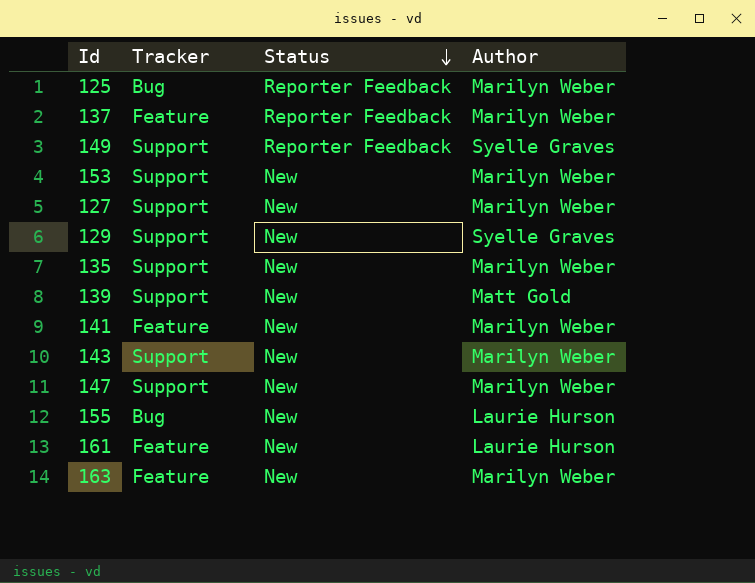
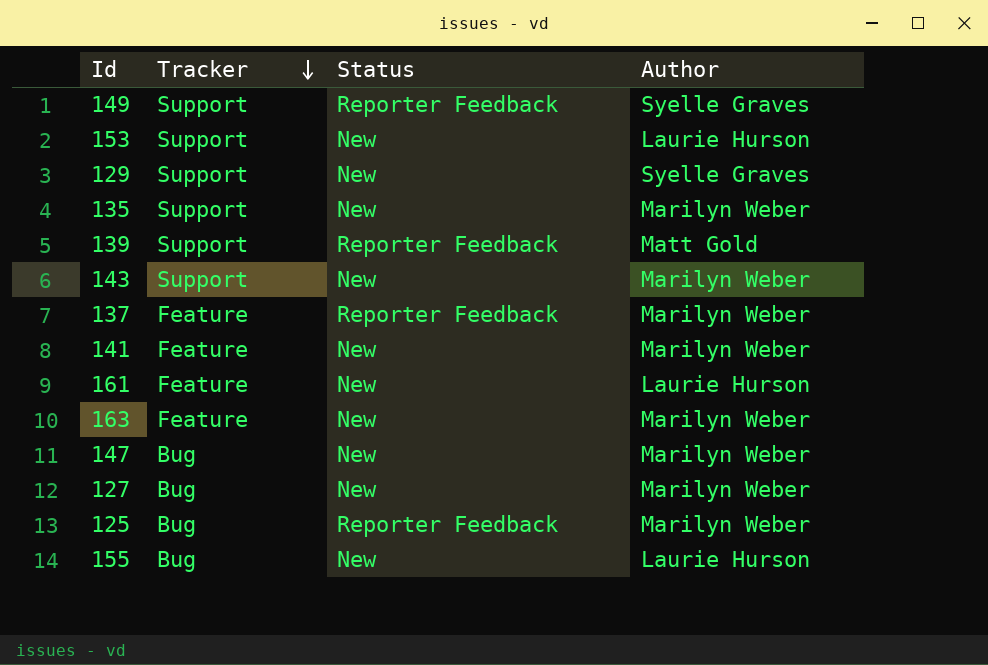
row order: Status descending -> Tracker descending
153 | Author: Marilyn Weber -> Laurie Hurson
139 | Status: New -> Reporter Feedback
147 | Tracker: Support -> Bug
127 | Tracker: Support -> Bug

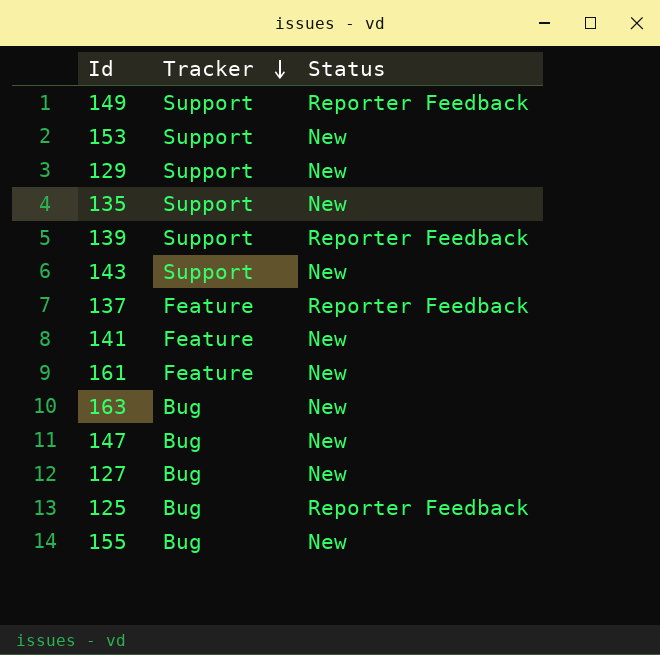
column Author | position: 4 -> none
163 | Tracker: Feature -> Bug

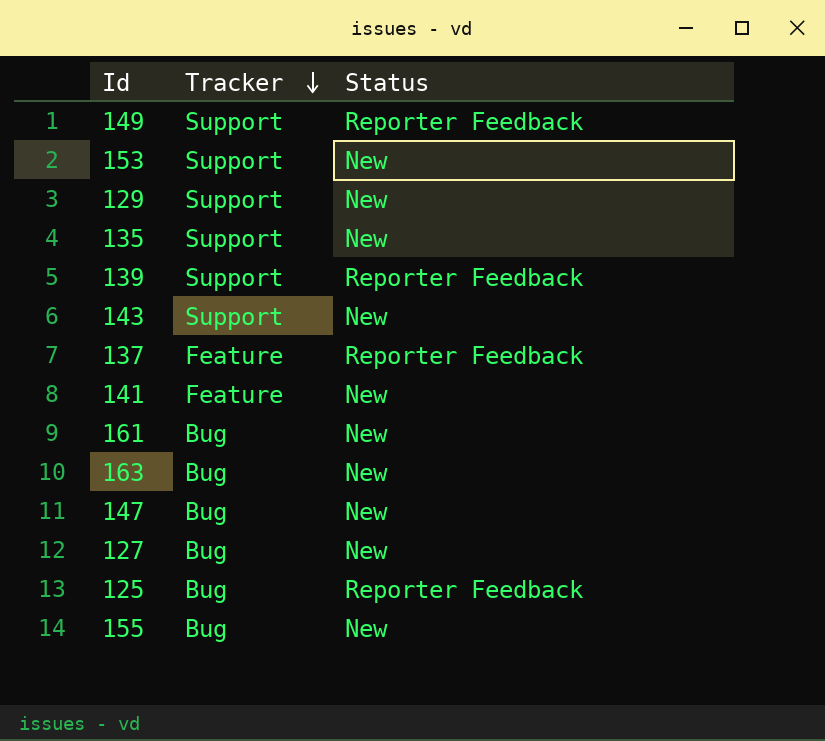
161 | Tracker: Feature -> Bug

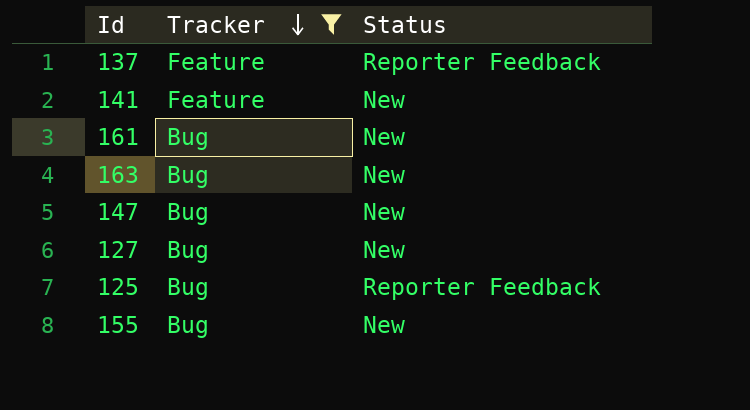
filter: none -> Tracker != Support

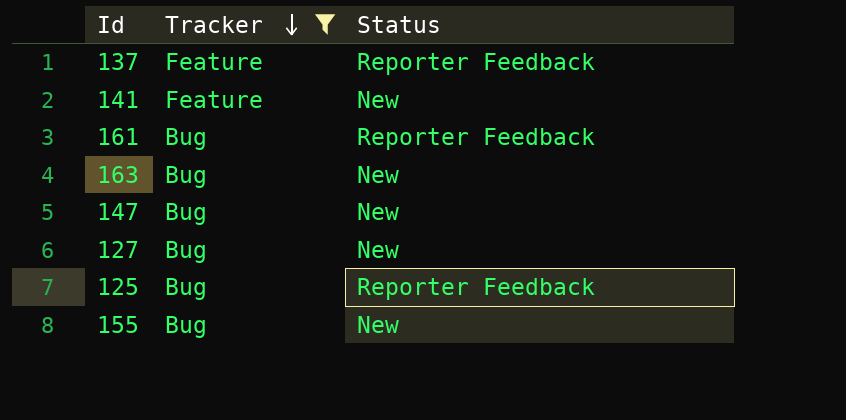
161 | Status: New -> Reporter Feedback

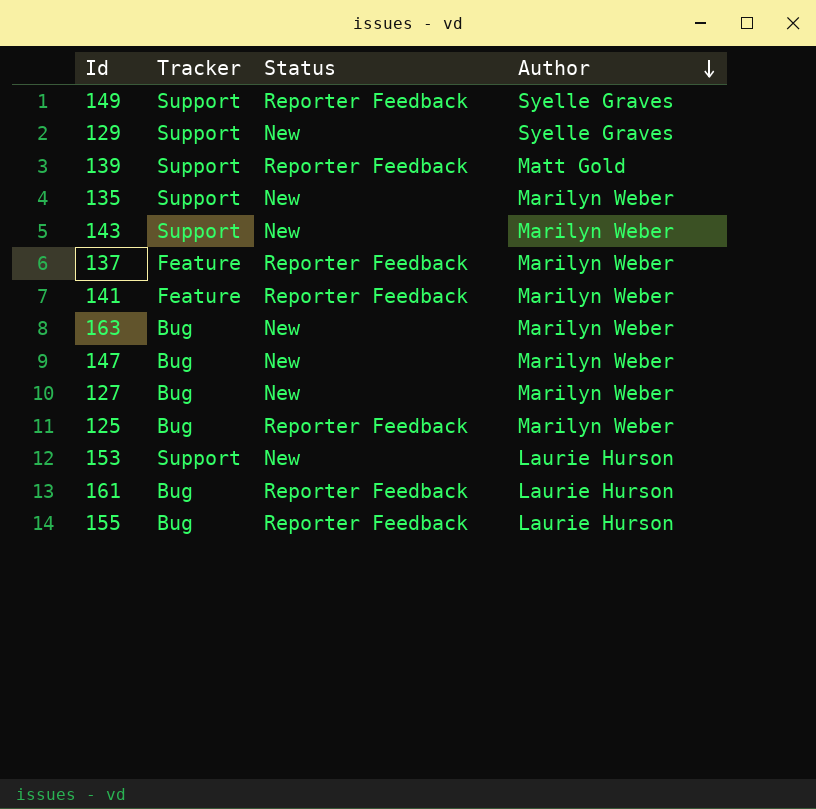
filter: Tracker != Support -> none
row order: Tracker descending -> Author descending
column Author | position: none -> 4
141 | Status: New -> Reporter Feedback
155 | Status: New -> Reporter Feedback

